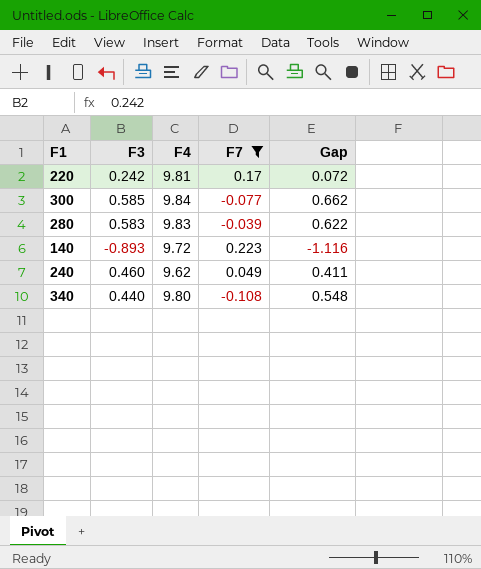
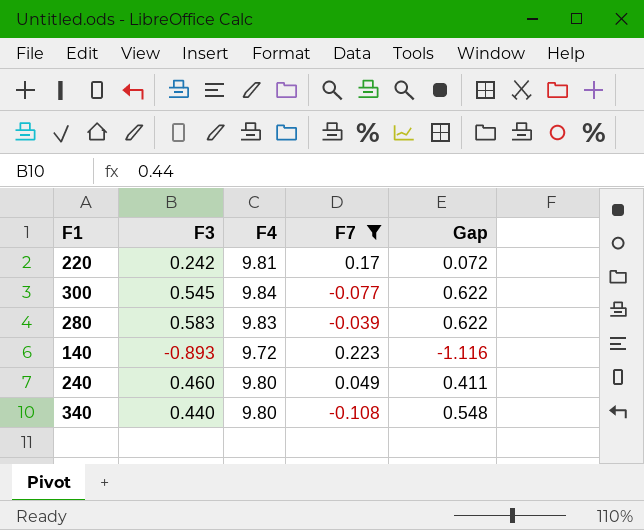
300 | F3: 0.585 -> 0.545
300 | Gap: 0.662 -> 0.622
240 | F4: 9.62 -> 9.80

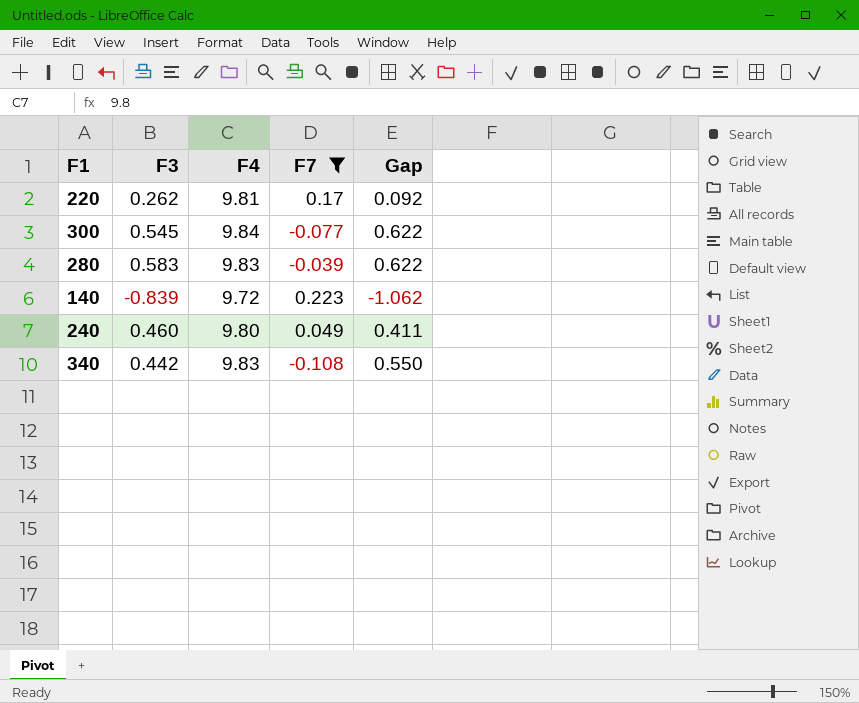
220 | F3: 0.242 -> 0.262
220 | Gap: 0.072 -> 0.092
140 | F3: -0.893 -> -0.839
140 | Gap: -1.116 -> -1.062
340 | F3: 0.440 -> 0.442
340 | F4: 9.80 -> 9.83
340 | Gap: 0.548 -> 0.550

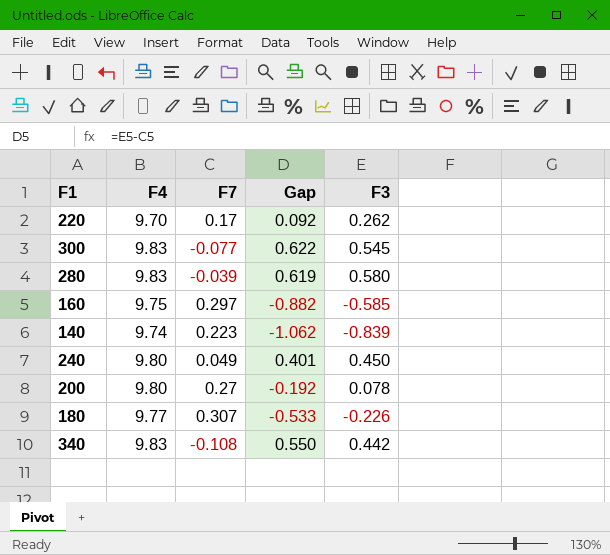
filter: F7 <= 0.223 -> none
column F3 | position: 2 -> 5
220 | F4: 9.81 -> 9.70
300 | F4: 9.84 -> 9.83
280 | Gap: 0.622 -> 0.619
280 | F3: 0.583 -> 0.580
140 | F4: 9.72 -> 9.74
240 | Gap: 0.411 -> 0.401
240 | F3: 0.460 -> 0.450

